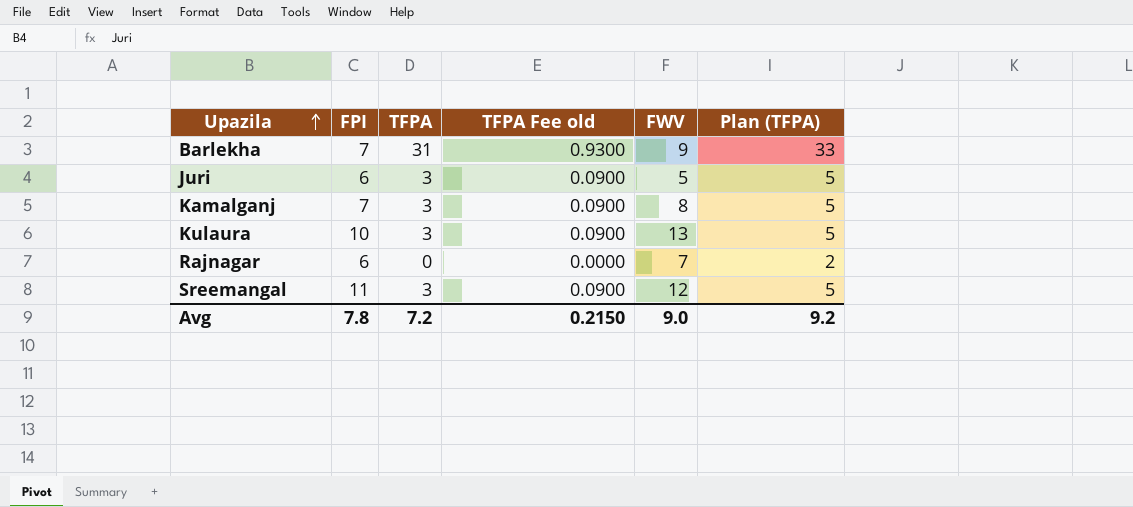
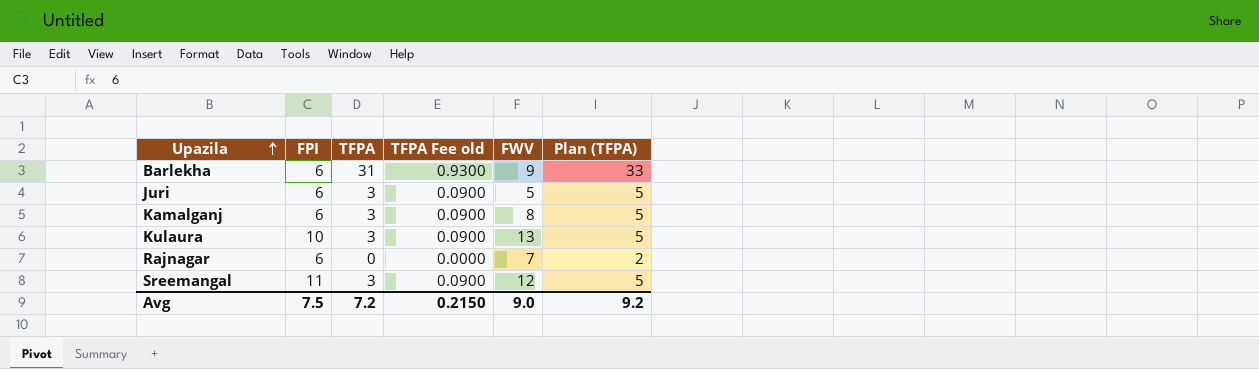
Barlekha | FPI: 7 -> 6
Kamalganj | FPI: 7 -> 6
Avg | FPI: 7.8 -> 7.5

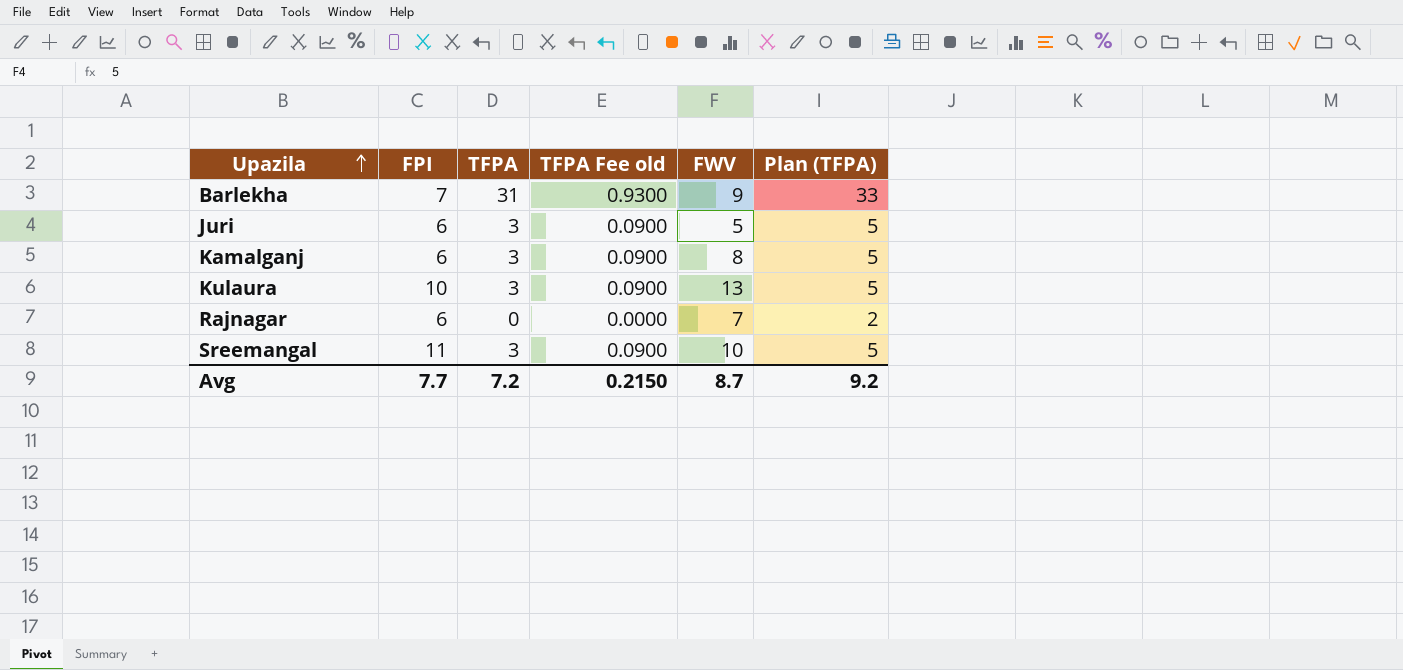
Barlekha | FPI: 6 -> 7
Sreemangal | FWV: 12 -> 10
Avg | FPI: 7.5 -> 7.7
Avg | FWV: 9.0 -> 8.7

